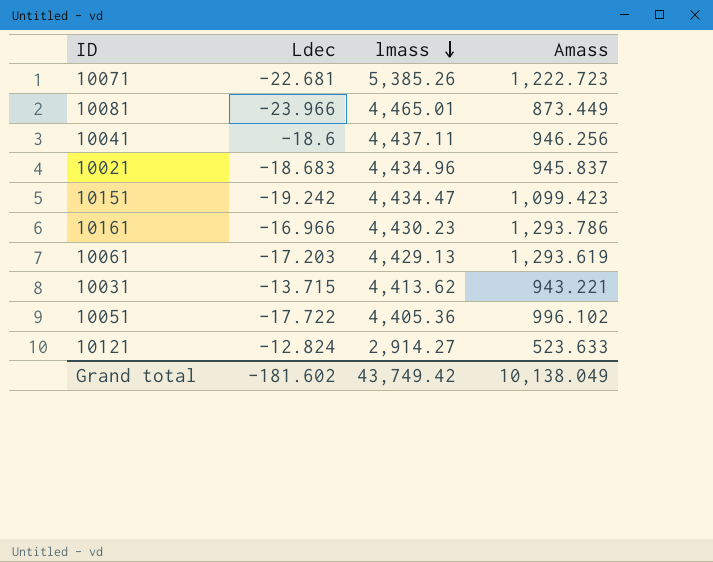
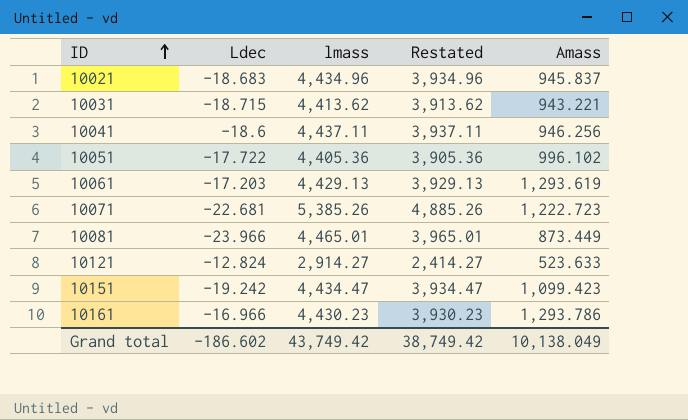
row order: lmass descending -> ID ascending
column Restated | formula: none -> [lmass] - 500
10031 | Ldec: -13.715 -> -18.715
Grand total | Ldec: -181.602 -> -186.602

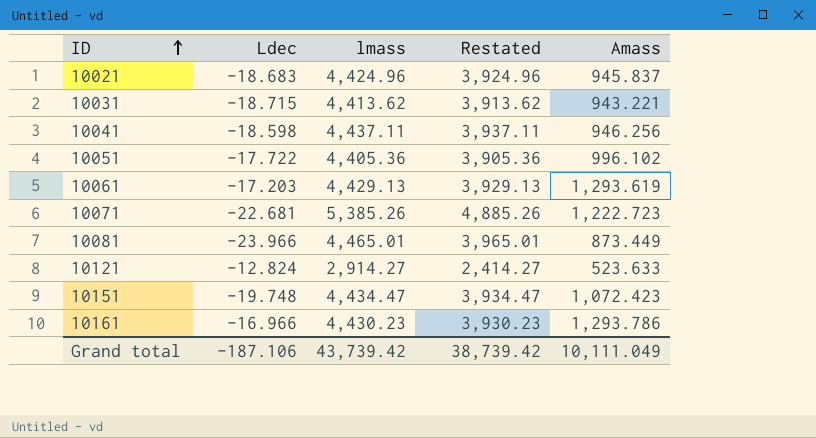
10021 | lmass: 4,434.96 -> 4,424.96
10021 | Restated: 3,934.96 -> 3,924.96
10041 | Ldec: -18.6 -> -18.598
10151 | Ldec: -19.242 -> -19.748
10151 | Amass: 1,099.423 -> 1,072.423
Grand total | Ldec: -186.602 -> -187.106
Grand total | lmass: 43,749.42 -> 43,739.42
Grand total | Restated: 38,749.42 -> 38,739.42
Grand total | Amass: 10,138.049 -> 10,111.049

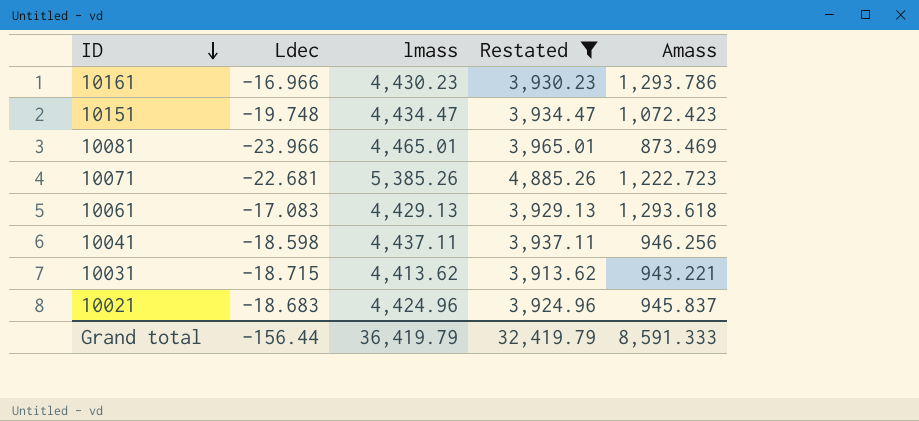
filter: none -> Restated >= 3,913.62
row order: ID ascending -> ID descending
10081 | Amass: 873.449 -> 873.469
10061 | Ldec: -17.203 -> -17.083
10061 | Amass: 1,293.619 -> 1,293.618
Grand total | Ldec: -187.106 -> -156.44
Grand total | lmass: 43,739.42 -> 36,419.79
Grand total | Restated: 38,739.42 -> 32,419.79
Grand total | Amass: 10,111.049 -> 8,591.333

